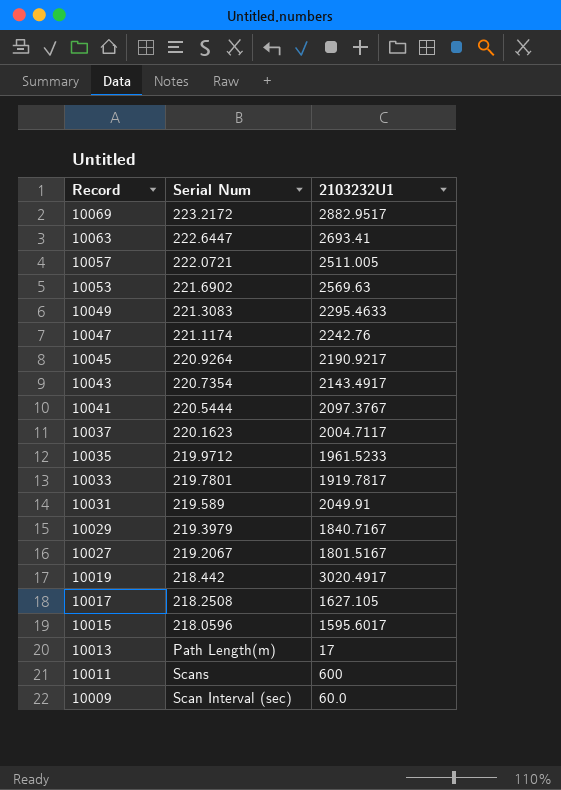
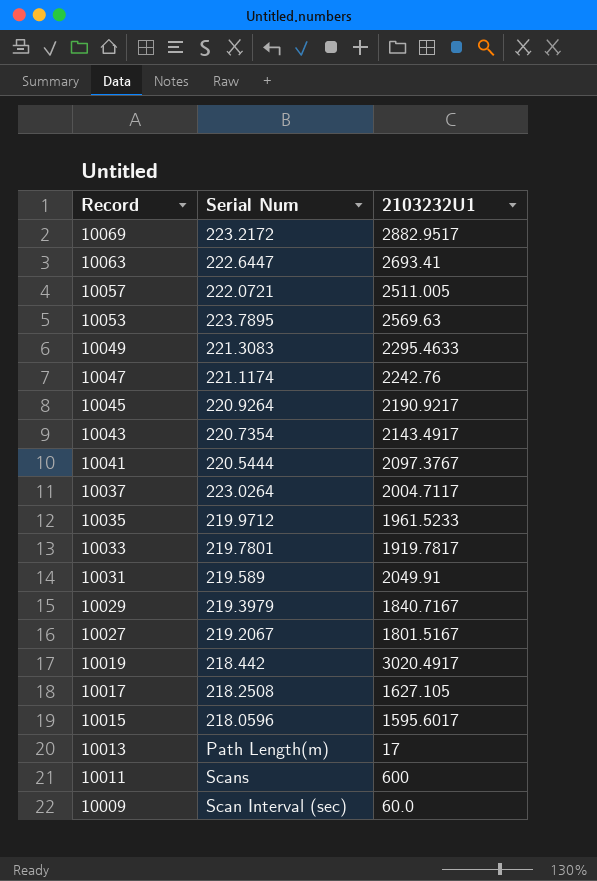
10053 | Serial Num: 221.6902 -> 223.7895
10037 | Serial Num: 220.1623 -> 223.0264

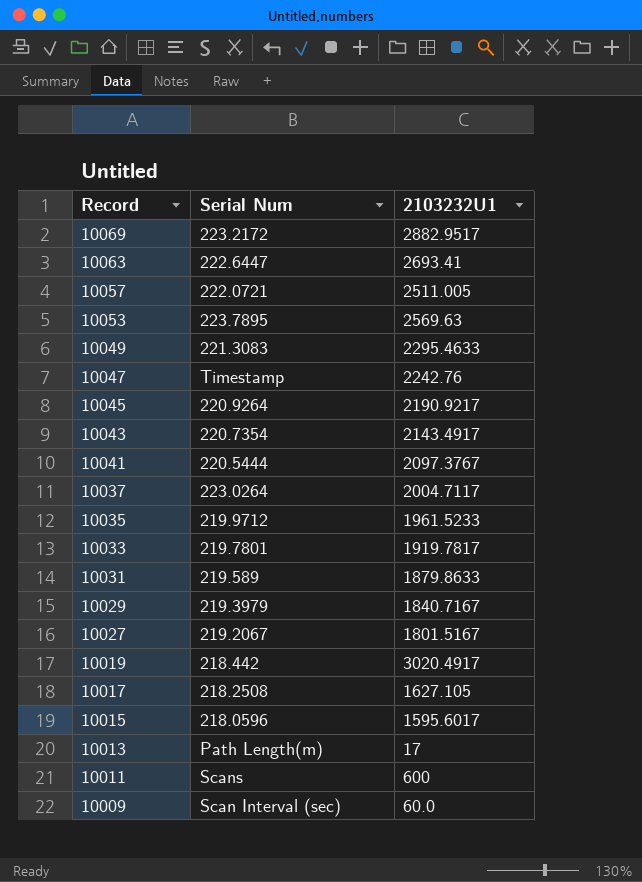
10047 | Serial Num: 221.1174 -> Timestamp
10031 | 2103232U1: 2049.91 -> 1879.8633

